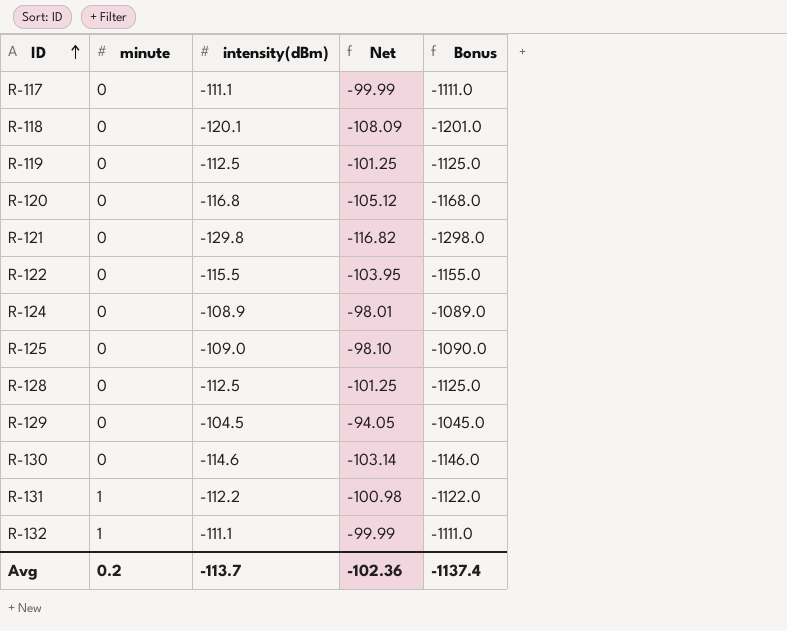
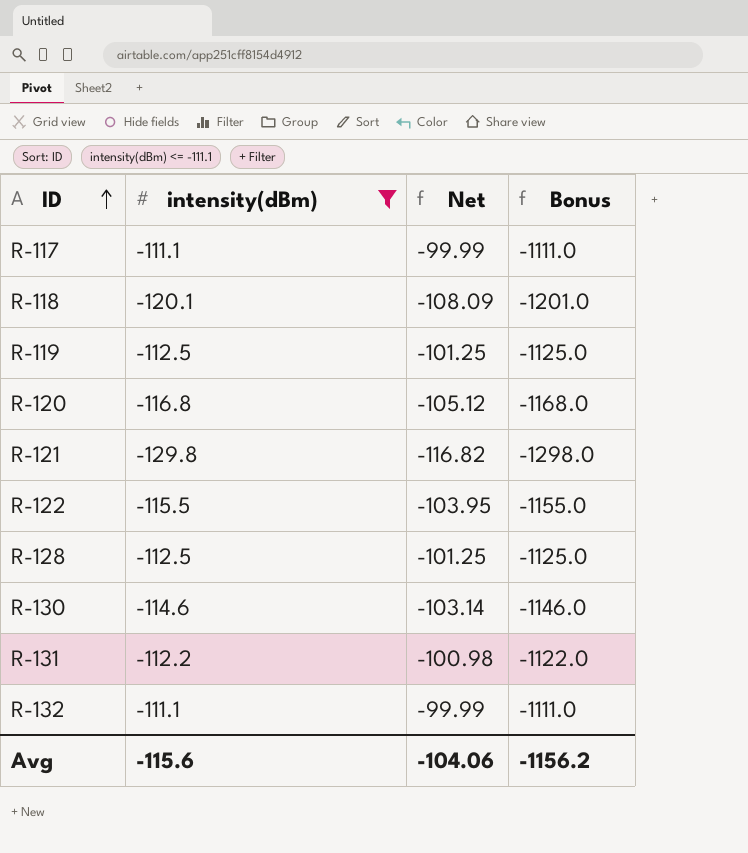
filter: none -> intensity(dBm) <= -111.1
column minute | position: 2 -> none
Avg | intensity(dBm): -113.7 -> -115.6
Avg | Net: -102.36 -> -104.06
Avg | Bonus: -1137.4 -> -1156.2

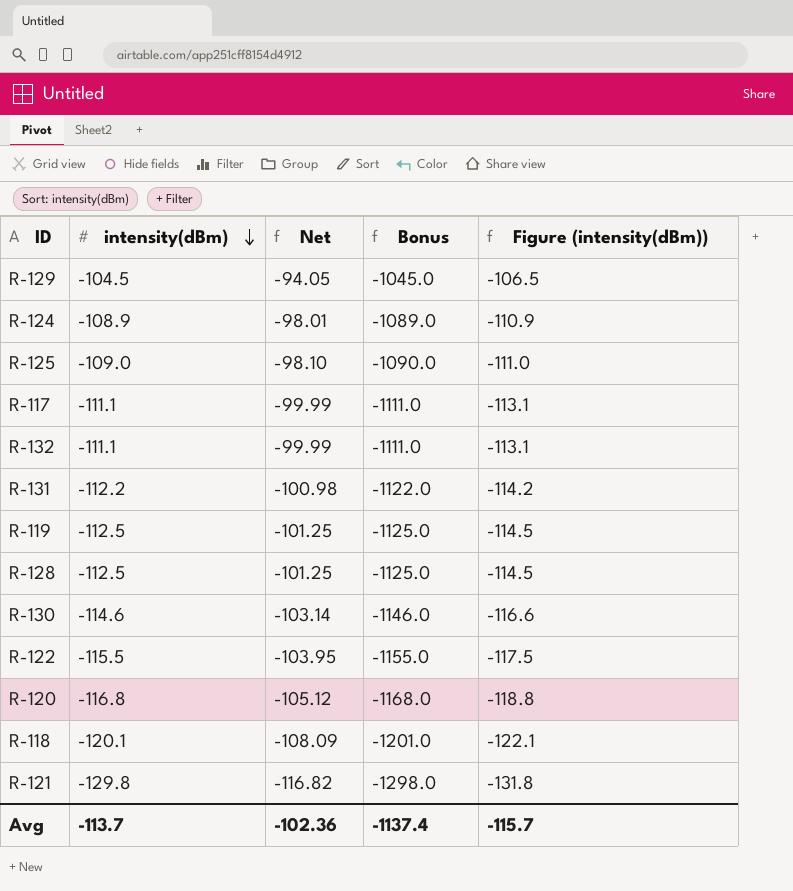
filter: intensity(dBm) <= -111.1 -> none
row order: ID ascending -> intensity(dBm) descending
column Figure (intensity(dBm)) | formula: none -> [intensity(dBm)] - 2
Avg | intensity(dBm): -115.6 -> -113.7
Avg | Net: -104.06 -> -102.36
Avg | Bonus: -1156.2 -> -1137.4

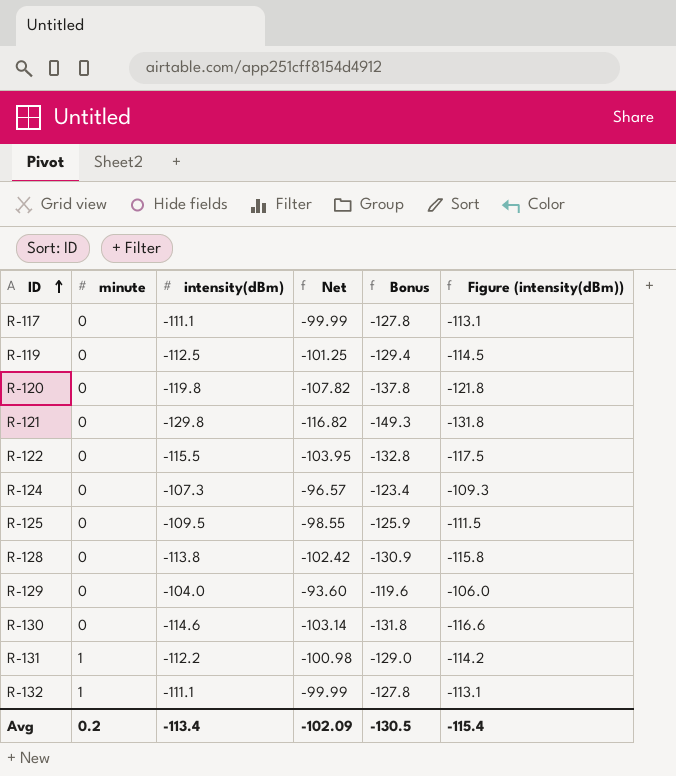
row order: intensity(dBm) descending -> ID ascending
column minute | position: none -> 2
column Bonus | formula: [intensity(dBm)] * 10 -> [intensity(dBm)] * 1.15
row R-118: -120.1 | -108.09 | -1201.0 | -122.1 -> none
R-120 | intensity(dBm): -116.8 -> -119.8
R-120 | Net: -105.12 -> -107.82
R-120 | Figure (intensity(dBm)): -118.8 -> -121.8
R-124 | intensity(dBm): -108.9 -> -107.3
R-124 | Net: -98.01 -> -96.57
R-124 | Figure (intensity(dBm)): -110.9 -> -109.3
R-125 | intensity(dBm): -109.0 -> -109.5
R-125 | Net: -98.10 -> -98.55
R-125 | Figure (intensity(dBm)): -111.0 -> -111.5
R-128 | intensity(dBm): -112.5 -> -113.8
R-128 | Net: -101.25 -> -102.42
R-128 | Figure (intensity(dBm)): -114.5 -> -115.8
R-129 | intensity(dBm): -104.5 -> -104.0
R-129 | Net: -94.05 -> -93.60
R-129 | Figure (intensity(dBm)): -106.5 -> -106.0
Avg | intensity(dBm): -113.7 -> -113.4
Avg | Net: -102.36 -> -102.09
Avg | Bonus: -1137.4 -> -130.5
Avg | Figure (intensity(dBm)): -115.7 -> -115.4

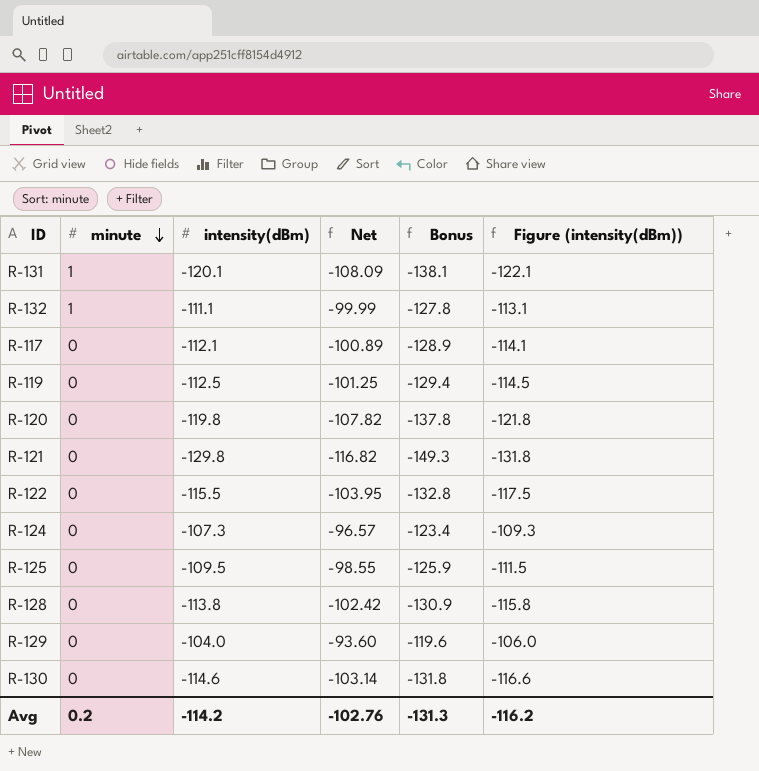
row order: ID ascending -> minute descending
R-131 | intensity(dBm): -112.2 -> -120.1
R-131 | Net: -100.98 -> -108.09
R-131 | Bonus: -129.0 -> -138.1
R-131 | Figure (intensity(dBm)): -114.2 -> -122.1
R-117 | intensity(dBm): -111.1 -> -112.1
R-117 | Net: -99.99 -> -100.89
R-117 | Bonus: -127.8 -> -128.9
R-117 | Figure (intensity(dBm)): -113.1 -> -114.1
Avg | intensity(dBm): -113.4 -> -114.2
Avg | Net: -102.09 -> -102.76
Avg | Bonus: -130.5 -> -131.3
Avg | Figure (intensity(dBm)): -115.4 -> -116.2

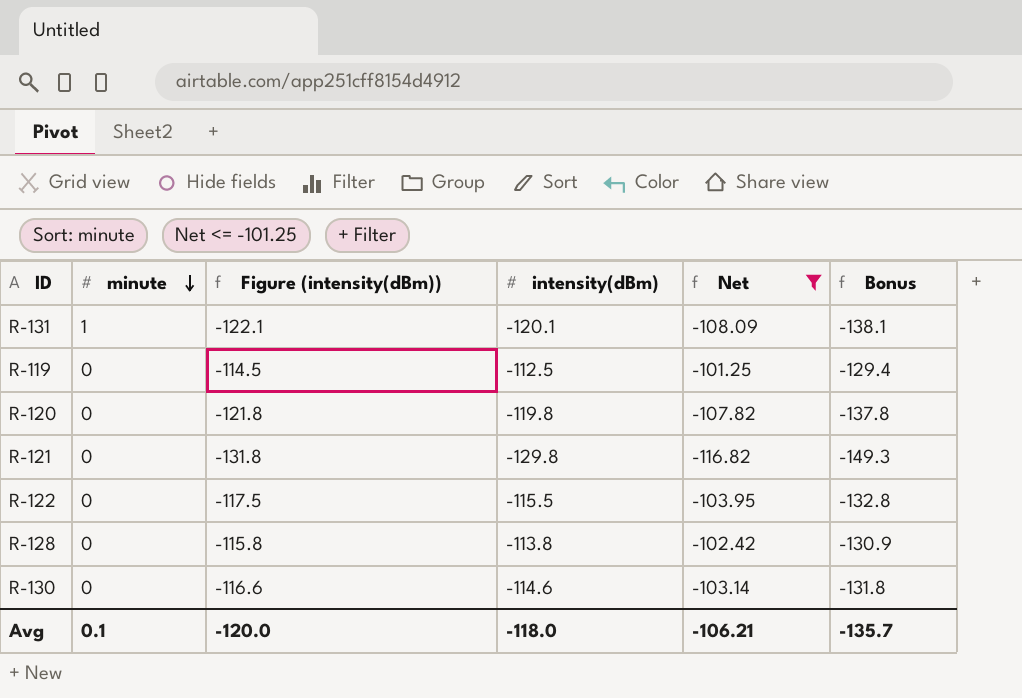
filter: none -> Net <= -101.25
column Figure (intensity(dBm)) | position: 6 -> 3
Avg | minute: 0.2 -> 0.1
Avg | Figure (intensity(dBm)): -116.2 -> -120.0
Avg | intensity(dBm): -114.2 -> -118.0
Avg | Net: -102.76 -> -106.21
Avg | Bonus: -131.3 -> -135.7

